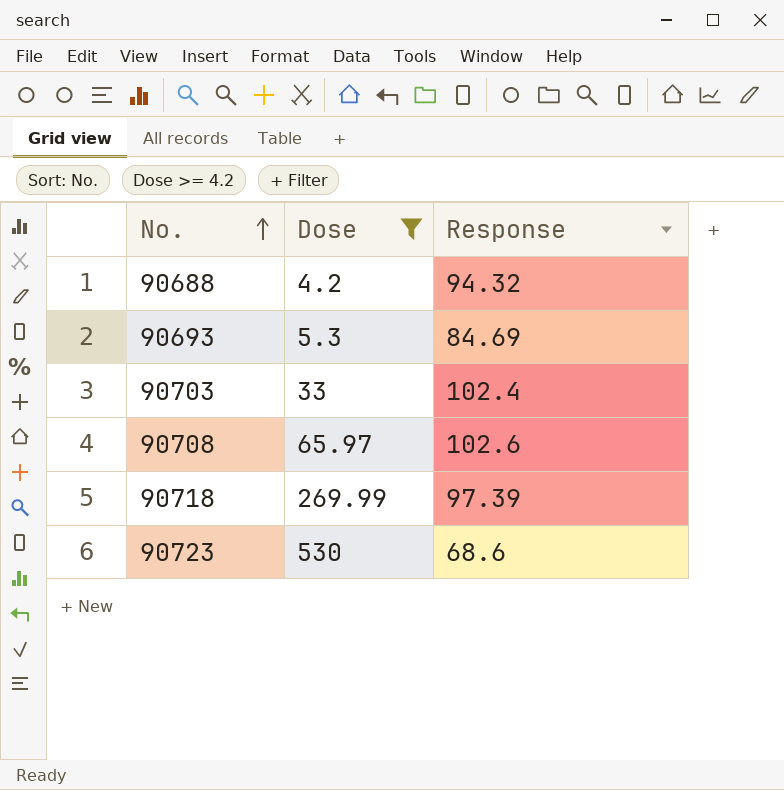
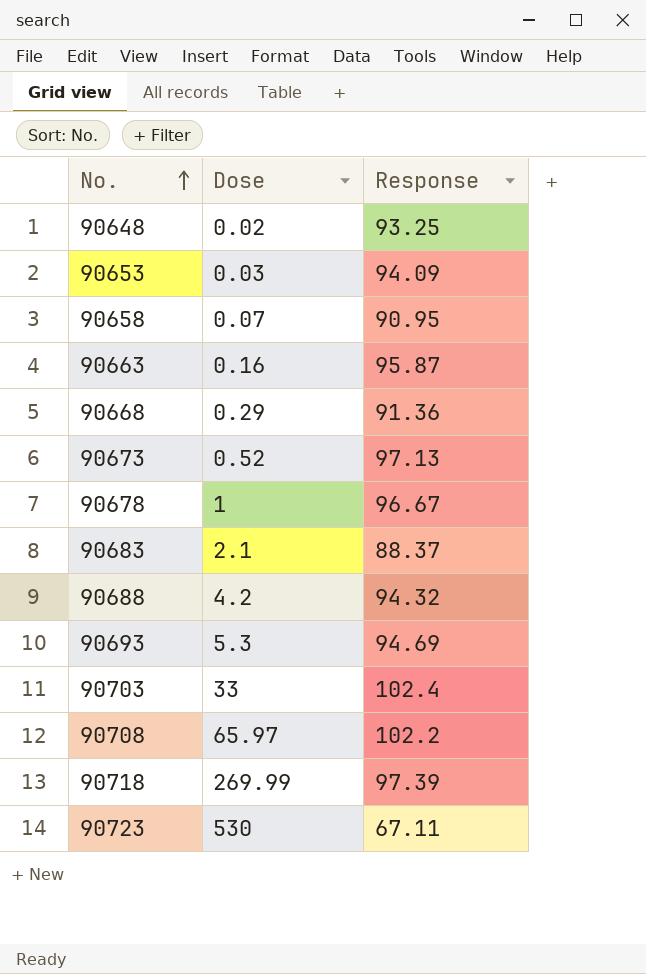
filter: Dose >= 4.2 -> none
90693 | Response: 84.69 -> 94.69
90708 | Response: 102.6 -> 102.2
90723 | Response: 68.6 -> 67.11

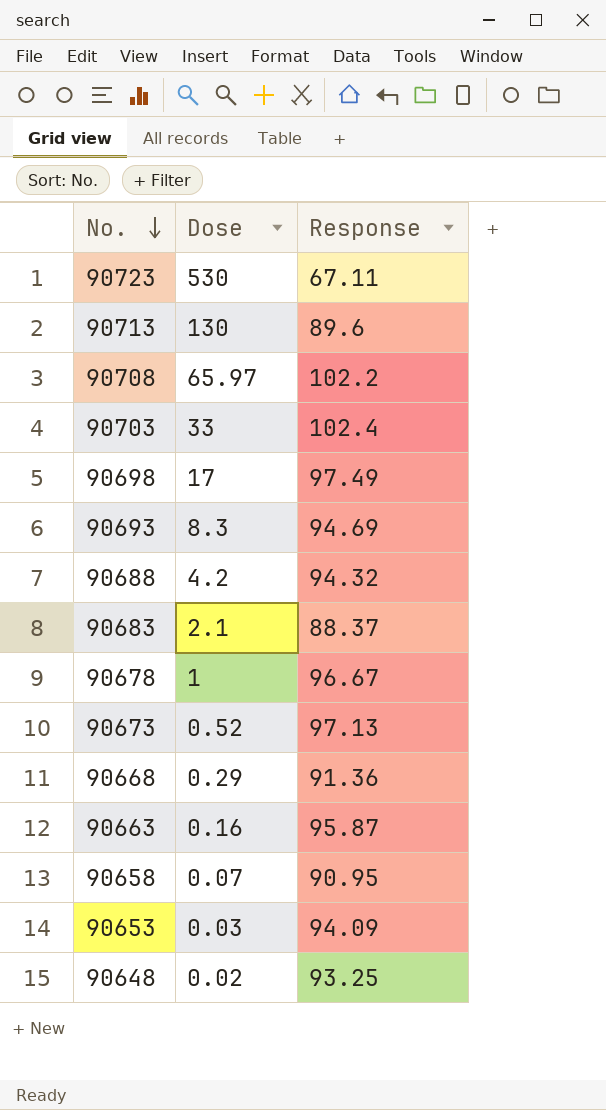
row order: No. ascending -> No. descending
row 90718: 269.99 | 97.39 -> none
row 90713: none -> 130 | 89.6
row 90698: none -> 17 | 97.49
90693 | Dose: 5.3 -> 8.3

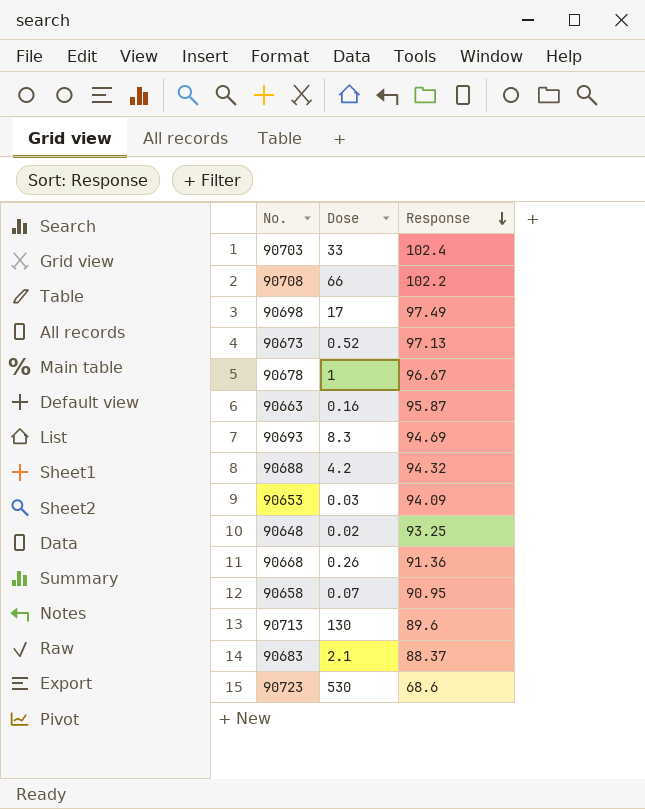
row order: No. descending -> Response descending
90708 | Dose: 65.97 -> 66
90668 | Dose: 0.29 -> 0.26
90723 | Response: 67.11 -> 68.6

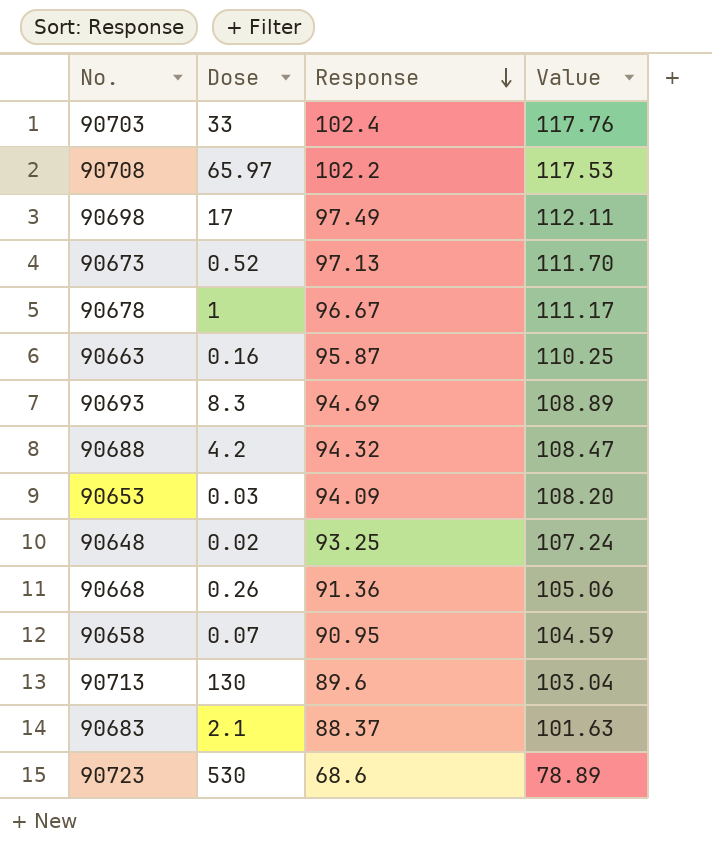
column Value | formula: none -> [Response] * 1.15
90708 | Dose: 66 -> 65.97

